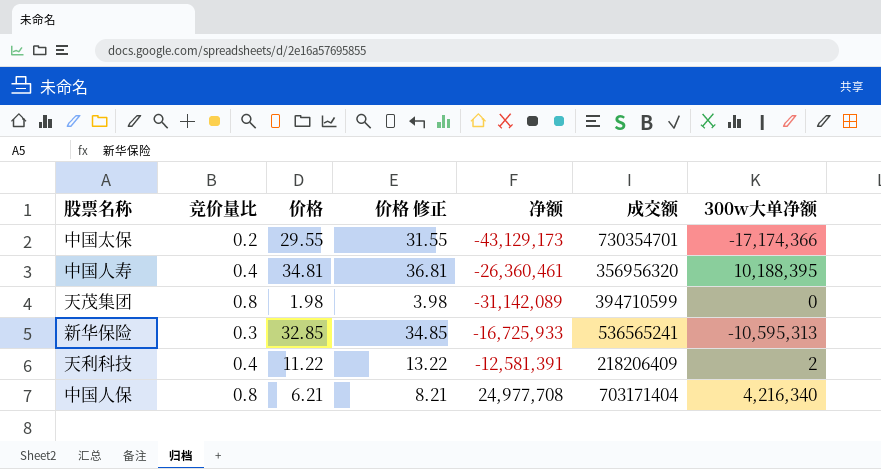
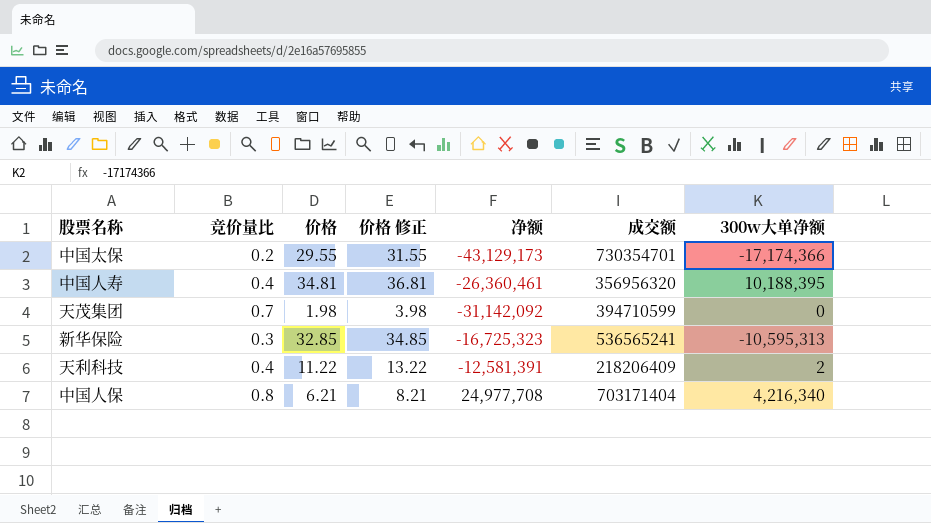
天茂集团 | 竞价量比: 0.8 -> 0.7
天茂集团 | 净额: -31,142,089 -> -31,142,092
新华保险 | 净额: -16,725,933 -> -16,725,323

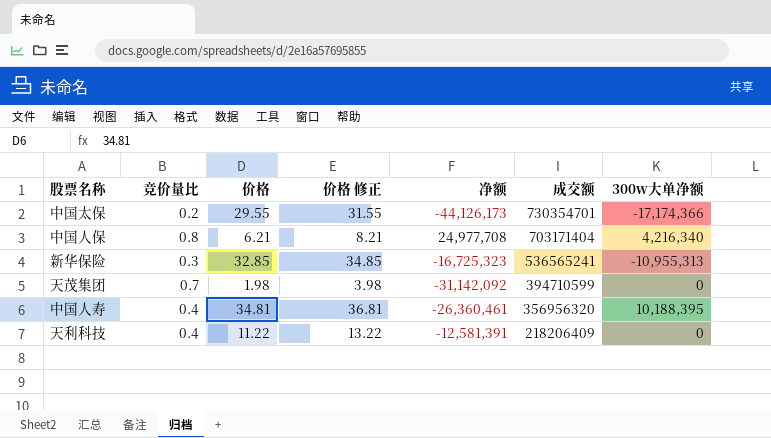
row order: none -> 成交额 descending
中国太保 | 净额: -43,129,173 -> -44,126,173
新华保险 | 300w大单净额: -10,595,313 -> -10,955,313
天利科技 | 300w大单净额: 2 -> 0

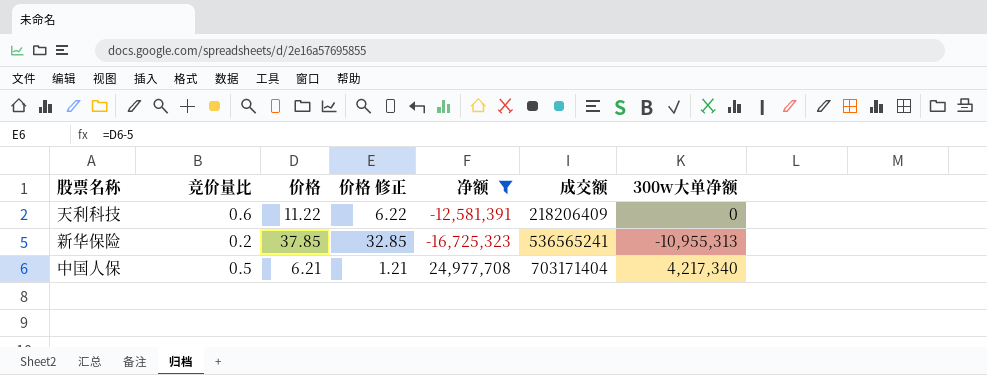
filter: none -> 净额 >= -16,725,323
row order: 成交额 descending -> 成交额 ascending
column 价格 修正 | formula: [价格] + 2 -> [价格] - 5
天利科技 | 竞价量比: 0.4 -> 0.6
新华保险 | 竞价量比: 0.3 -> 0.2
新华保险 | 价格: 32.85 -> 37.85
中国人保 | 竞价量比: 0.8 -> 0.5
中国人保 | 300w大单净额: 4,216,340 -> 4,217,340

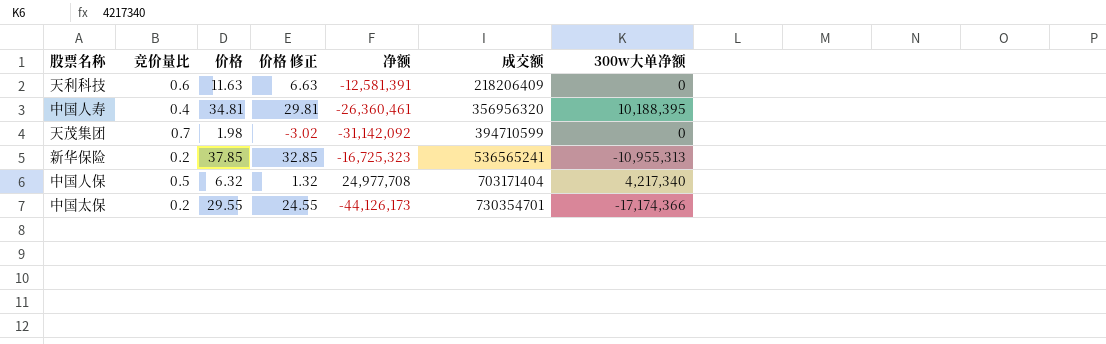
filter: 净额 >= -16,725,323 -> none
天利科技 | 价格: 11.22 -> 11.63
天利科技 | 价格 修正: 6.22 -> 6.63
中国人保 | 价格: 6.21 -> 6.32
中国人保 | 价格 修正: 1.21 -> 1.32

